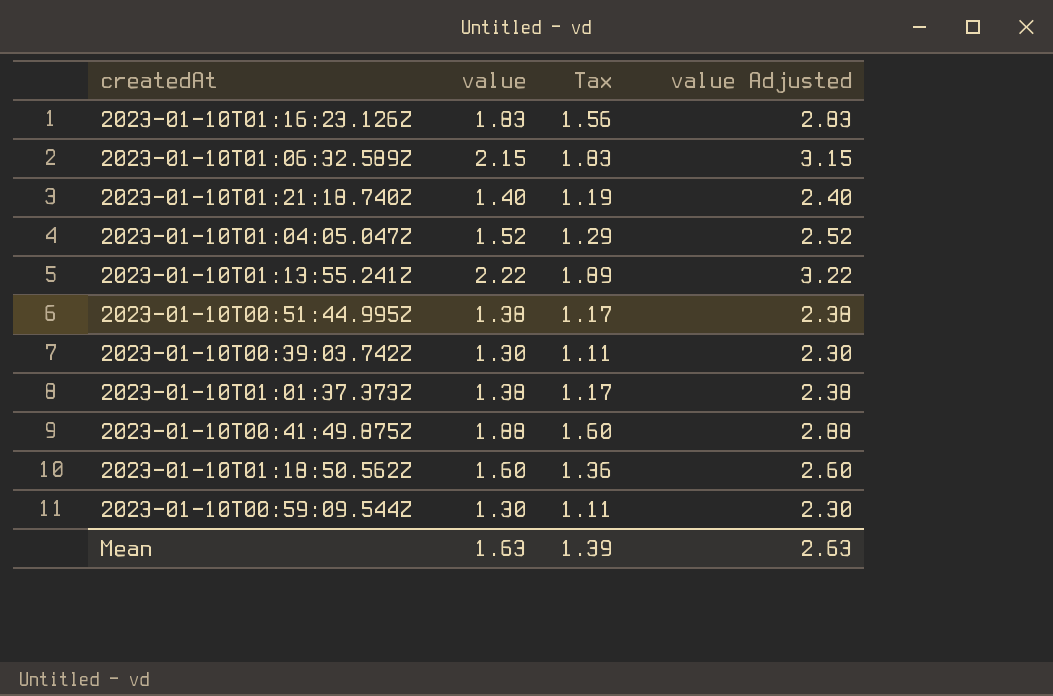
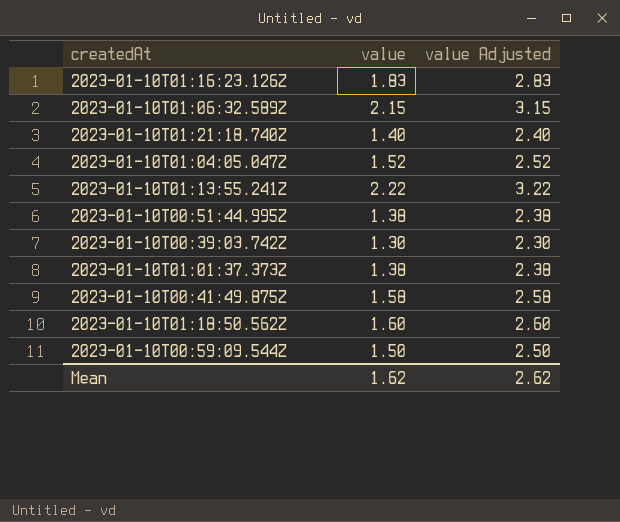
column Tax | formula: [value] * 0.85 -> none
2023-01-10T00:41:49.875Z | value: 1.88 -> 1.58
2023-01-10T00:41:49.875Z | value Adjusted: 2.88 -> 2.58
2023-01-10T00:59:09.544Z | value: 1.30 -> 1.50
2023-01-10T00:59:09.544Z | value Adjusted: 2.30 -> 2.50
Mean | value: 1.63 -> 1.62
Mean | value Adjusted: 2.63 -> 2.62

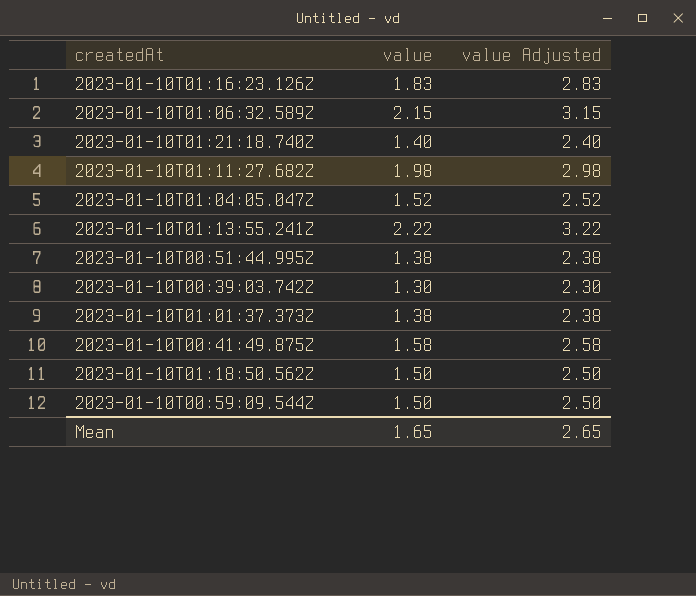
row 2023-01-10T01:11:27.682Z: none -> 1.98 | 2.98
2023-01-10T01:18:50.562Z | value: 1.60 -> 1.50
2023-01-10T01:18:50.562Z | value Adjusted: 2.60 -> 2.50
Mean | value: 1.62 -> 1.65
Mean | value Adjusted: 2.62 -> 2.65

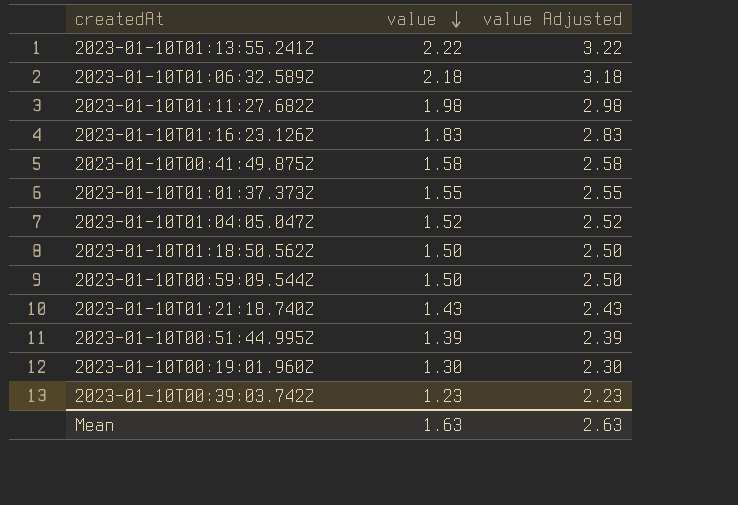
row order: none -> value descending
2023-01-10T01:06:32.589Z | value: 2.15 -> 2.18
2023-01-10T01:06:32.589Z | value Adjusted: 3.15 -> 3.18
2023-01-10T01:01:37.373Z | value: 1.38 -> 1.55
2023-01-10T01:01:37.373Z | value Adjusted: 2.38 -> 2.55
2023-01-10T01:21:18.740Z | value: 1.40 -> 1.43
2023-01-10T01:21:18.740Z | value Adjusted: 2.40 -> 2.43
2023-01-10T00:51:44.995Z | value: 1.38 -> 1.39
2023-01-10T00:51:44.995Z | value Adjusted: 2.38 -> 2.39
row 2023-01-10T00:19:01.960Z: none -> 1.30 | 2.30
2023-01-10T00:39:03.742Z | value: 1.30 -> 1.23
2023-01-10T00:39:03.742Z | value Adjusted: 2.30 -> 2.23
Mean | value: 1.65 -> 1.63
Mean | value Adjusted: 2.65 -> 2.63

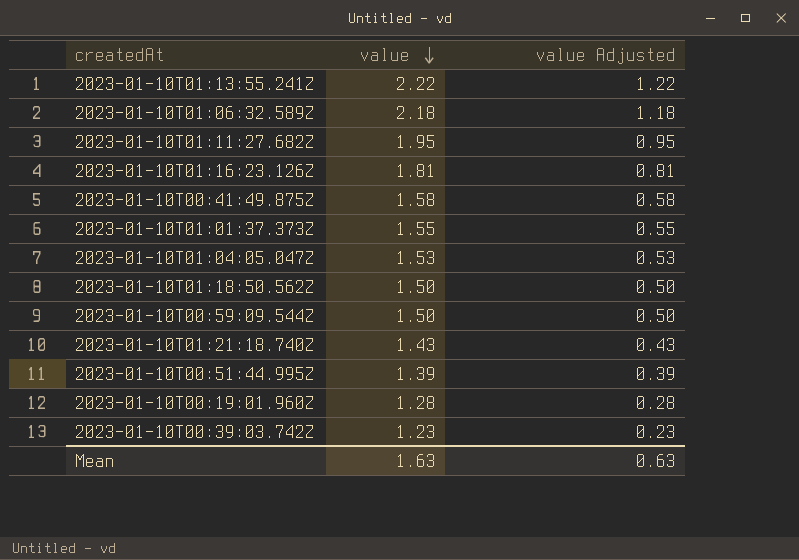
column value Adjusted | formula: [value] + 1 -> [value] - 1
2023-01-10T01:11:27.682Z | value: 1.98 -> 1.95
2023-01-10T01:16:23.126Z | value: 1.83 -> 1.81
2023-01-10T01:04:05.047Z | value: 1.52 -> 1.53
2023-01-10T00:19:01.960Z | value: 1.30 -> 1.28
Mean | value Adjusted: 2.63 -> 0.63

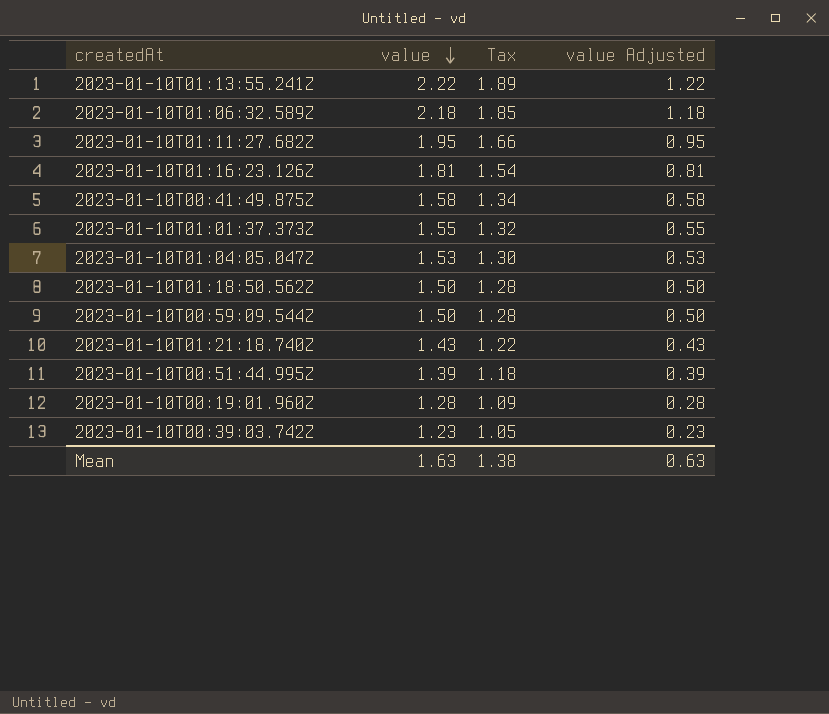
column Tax | formula: none -> [value] * 0.85

